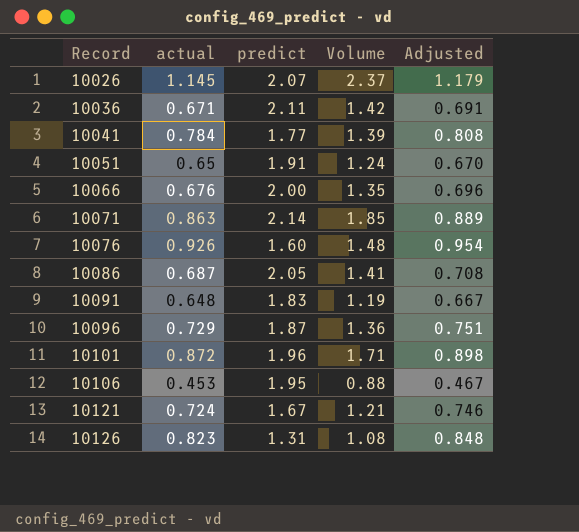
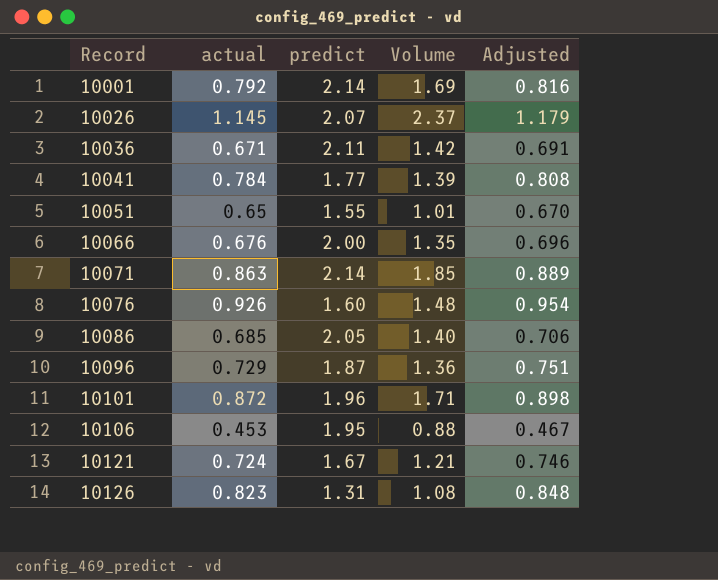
row 10091: 0.648 | 1.83 | 1.19 | 0.667 -> none
row 10001: none -> 0.792 | 2.14 | 1.69 | 0.816
10051 | predict: 1.91 -> 1.55
10051 | Volume: 1.24 -> 1.01
10086 | actual: 0.687 -> 0.685
10086 | Volume: 1.41 -> 1.40
10086 | Adjusted: 0.708 -> 0.706

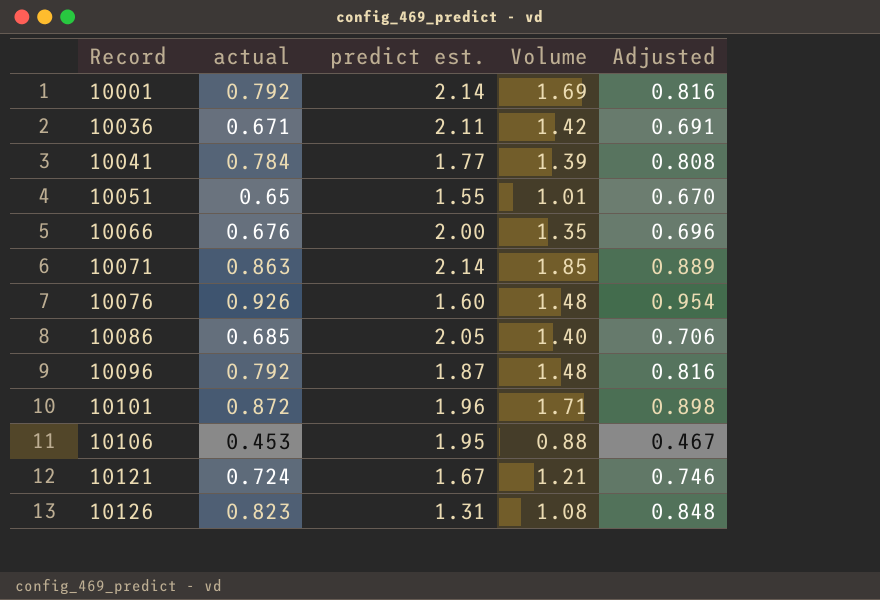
column name: predict -> predict est.
row 10026: 1.145 | 2.07 | 2.37 | 1.179 -> none
10096 | actual: 0.729 -> 0.792
10096 | Volume: 1.36 -> 1.48
10096 | Adjusted: 0.751 -> 0.816

